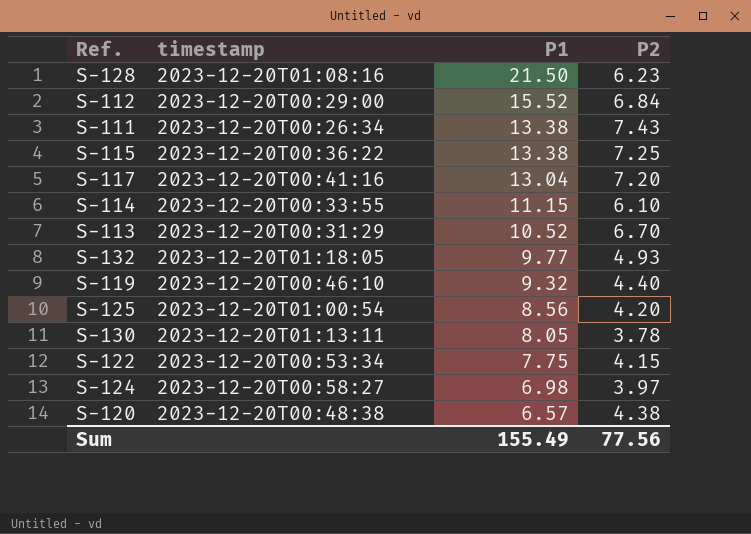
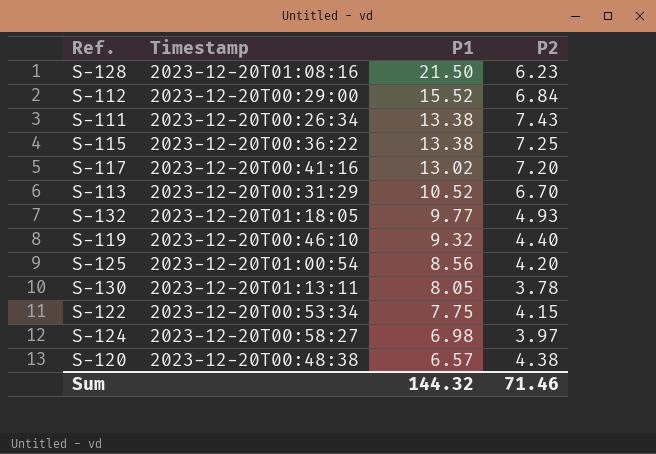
column name: timestamp -> Timestamp
row S-114: 2023-12-20T00:33:55 | 11.15 | 6.10 -> none
S-117 | P1: 13.04 -> 13.02
Sum | P1: 155.49 -> 144.32
Sum | P2: 77.56 -> 71.46

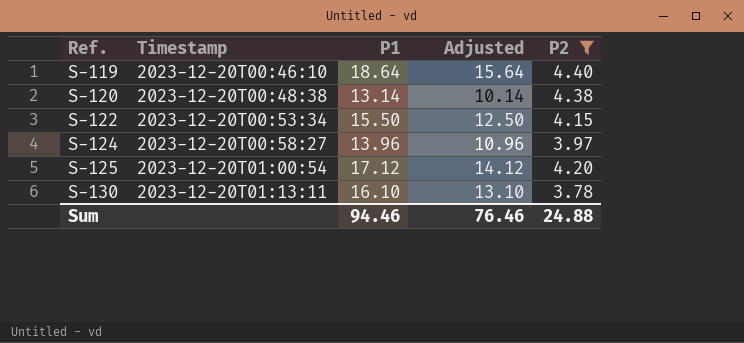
filter: none -> P2 <= 4.40
row order: P1 descending -> Ref. ascending
column Adjusted | formula: none -> [P1] - 3
S-119 | P1: 9.32 -> 18.64
S-120 | P1: 6.57 -> 13.14
S-122 | P1: 7.75 -> 15.50
S-124 | P1: 6.98 -> 13.96
S-125 | P1: 8.56 -> 17.12
S-130 | P1: 8.05 -> 16.10
Sum | P1: 144.32 -> 94.46
Sum | P2: 71.46 -> 24.88

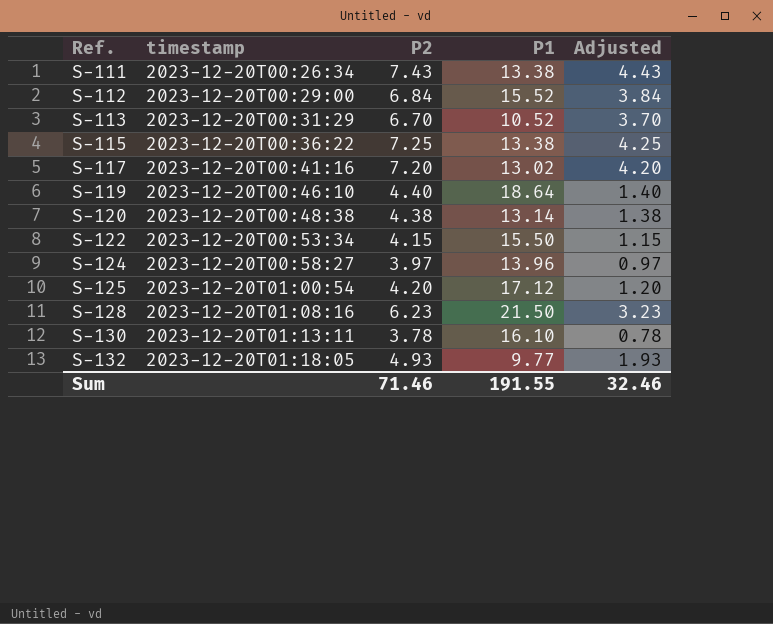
filter: P2 <= 4.40 -> none
column name: Timestamp -> timestamp
column P2 | position: 5 -> 3
column Adjusted | formula: [P1] - 3 -> [P2] - 3
Sum | P2: 24.88 -> 71.46
Sum | P1: 94.46 -> 191.55
Sum | Adjusted: 76.46 -> 32.46

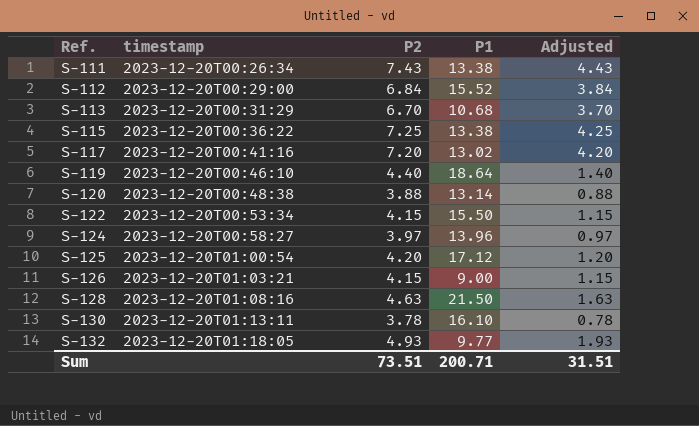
S-113 | P1: 10.52 -> 10.68
S-120 | P2: 4.38 -> 3.88
S-120 | Adjusted: 1.38 -> 0.88
row S-126: none -> 2023-12-20T01:03:21 | 4.15 | 9.00 | 1.15
S-128 | P2: 6.23 -> 4.63
S-128 | Adjusted: 3.23 -> 1.63
Sum | P2: 71.46 -> 73.51
Sum | P1: 191.55 -> 200.71
Sum | Adjusted: 32.46 -> 31.51

